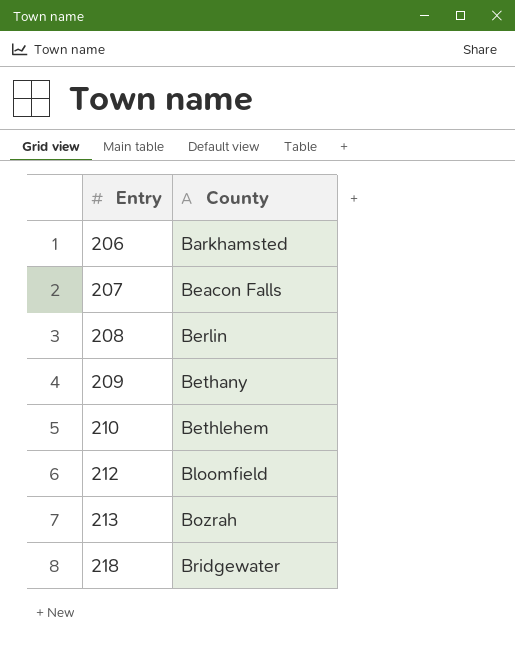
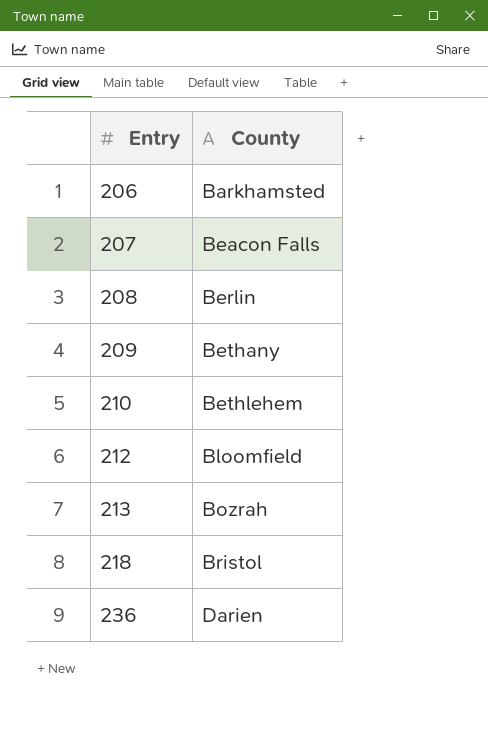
218 | County: Bridgewater -> Bristol
row 236: none -> Darien

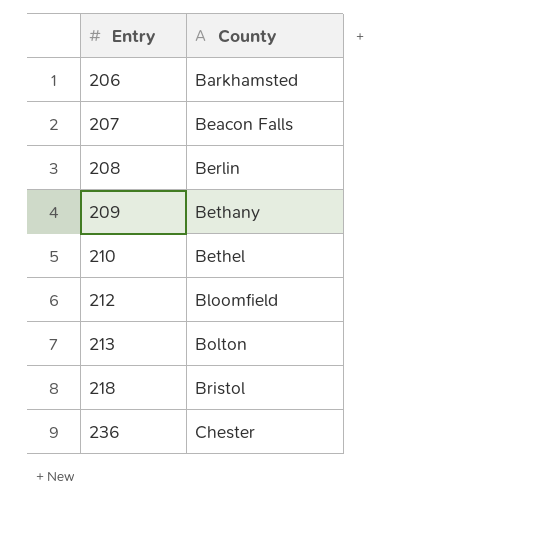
210 | County: Bethlehem -> Bethel
213 | County: Bozrah -> Bolton
236 | County: Darien -> Chester

